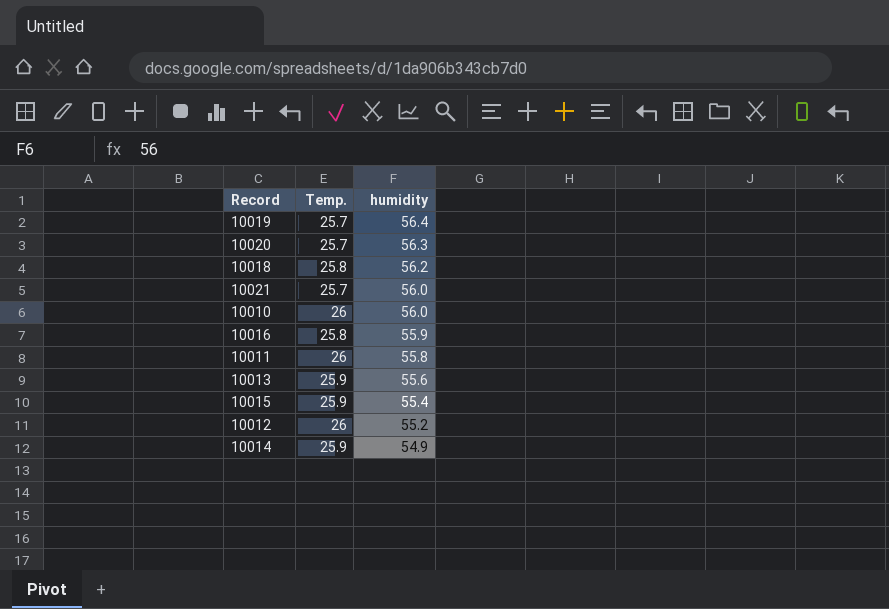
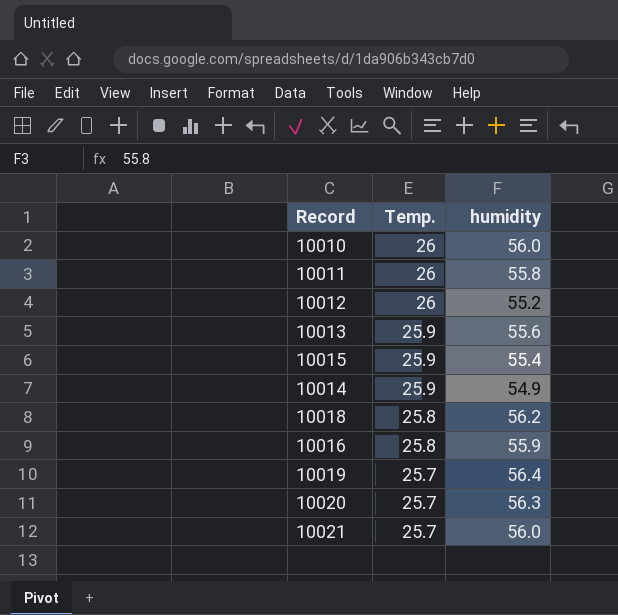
row order: humidity descending -> Temp. descending

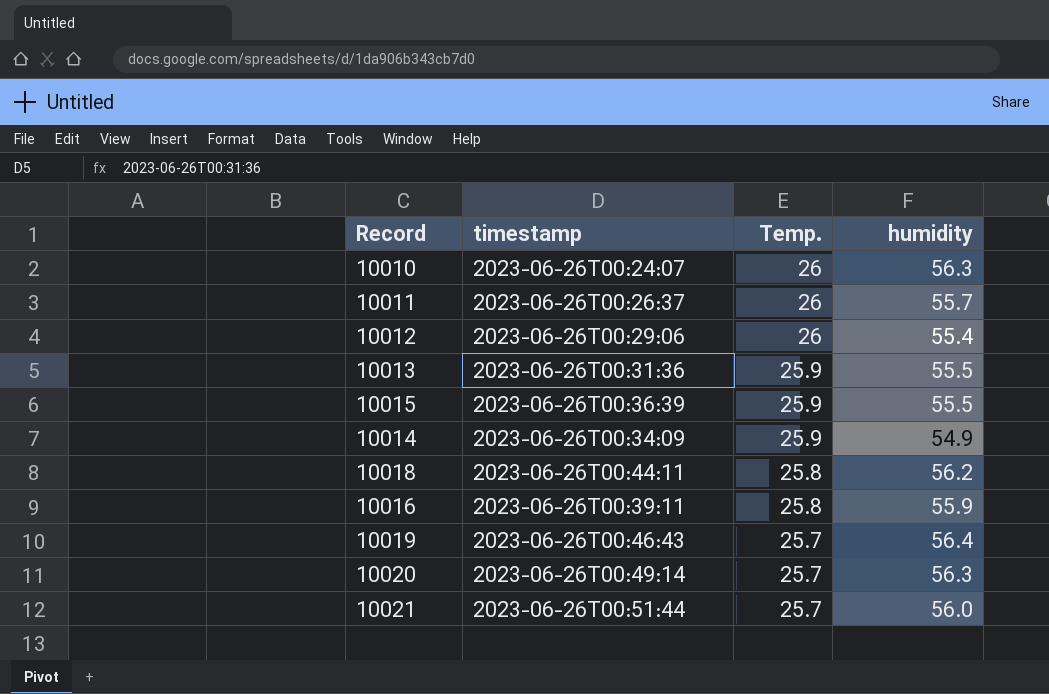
column timestamp | position: none -> 2
10010 | humidity: 56.0 -> 56.3
10011 | humidity: 55.8 -> 55.7
10012 | humidity: 55.2 -> 55.4
10013 | humidity: 55.6 -> 55.5
10015 | humidity: 55.4 -> 55.5

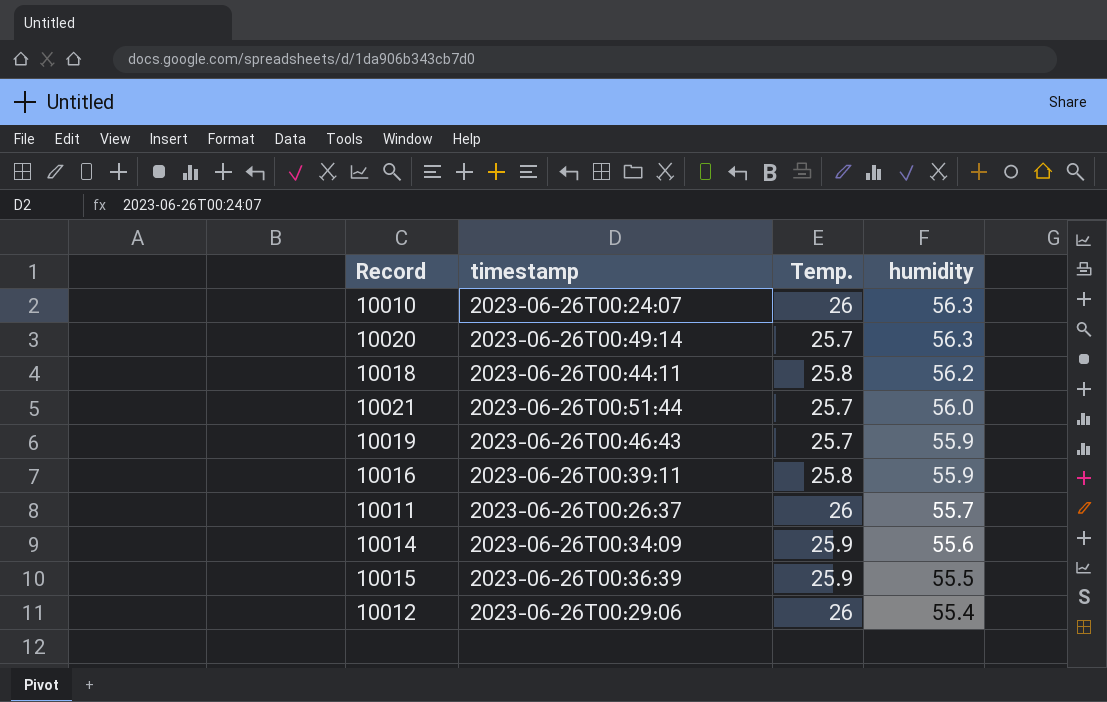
row order: Temp. descending -> humidity descending
row 10013: 2023-06-26T00:31:36 | 25.9 | 55.5 -> none
10019 | humidity: 56.4 -> 55.9
10014 | humidity: 54.9 -> 55.6

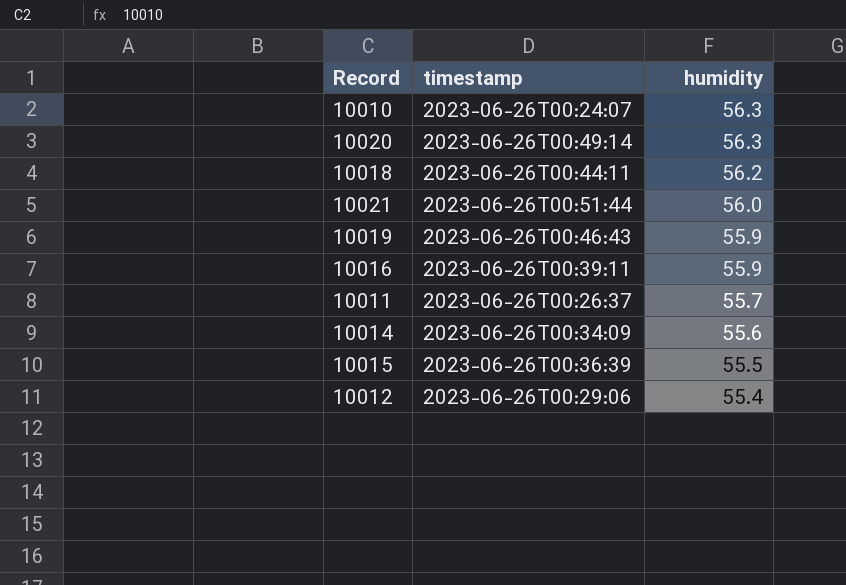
column Temp. | position: 3 -> none

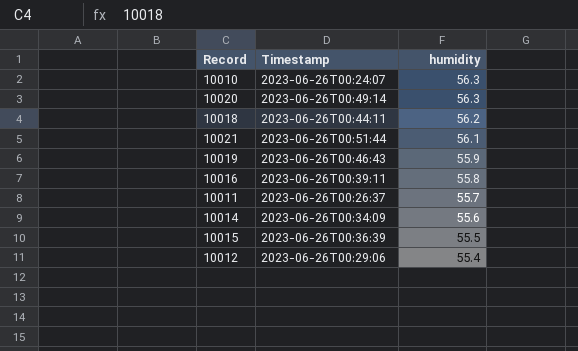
column name: timestamp -> Timestamp
10021 | humidity: 56.0 -> 56.1
10016 | humidity: 55.9 -> 55.8

